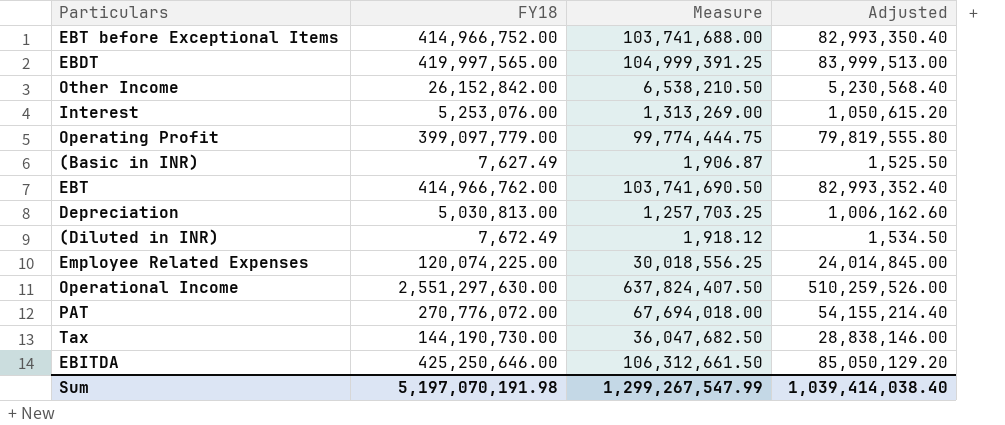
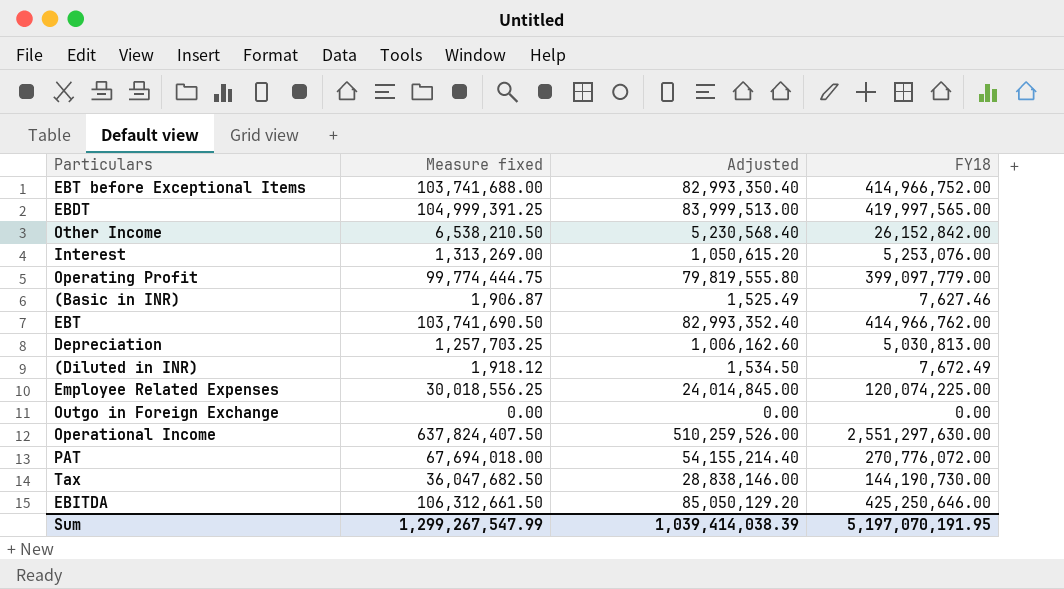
column name: Measure -> Measure fixed
column FY18 | position: 2 -> 4
(Basic in INR) | Adjusted: 1,525.50 -> 1,525.49
(Basic in INR) | FY18: 7,627.49 -> 7,627.46
row Outgo in Foreign Exchange: none -> 0.00 | 0.00 | 0.00
Sum | Adjusted: 1,039,414,038.40 -> 1,039,414,038.39
Sum | FY18: 5,197,070,191.98 -> 5,197,070,191.95

